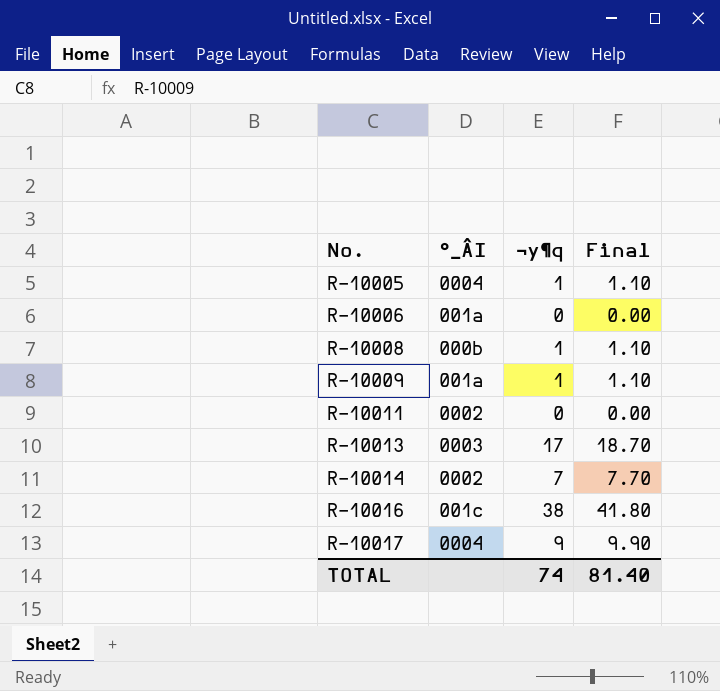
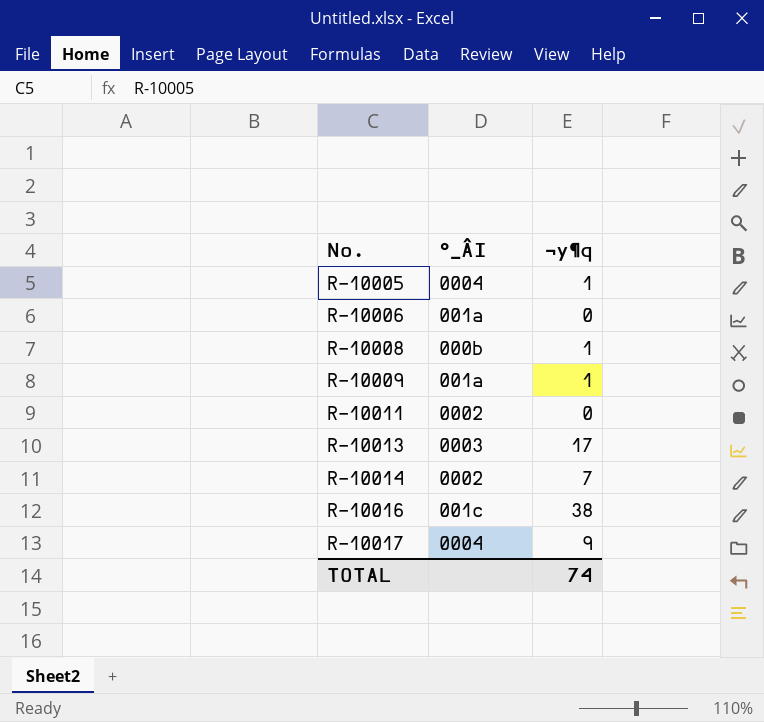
column Final | formula: [¬y¶q] * 1.1 -> none

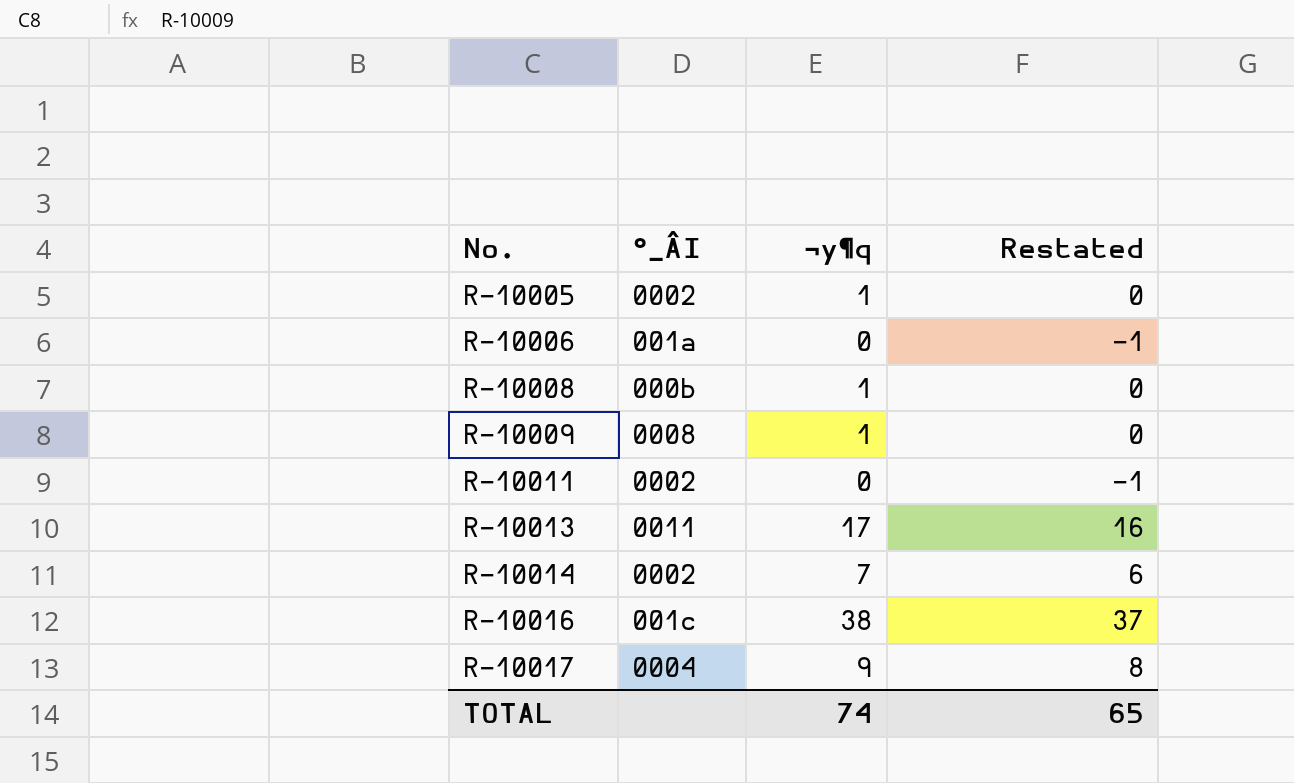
column Restated | formula: none -> [¬y¶q] - 1
R-10005 | °_ÂI: 0004 -> 0002
R-10009 | °_ÂI: 001a -> 0008
R-10013 | °_ÂI: 0003 -> 0011

